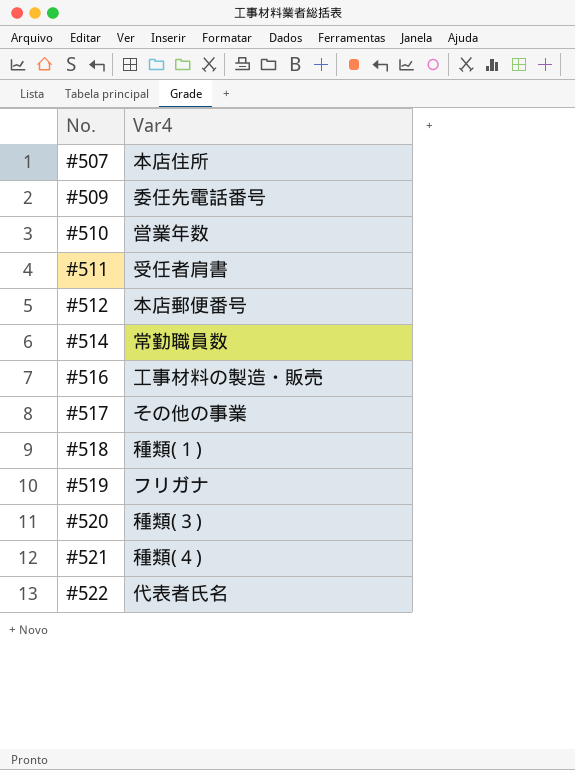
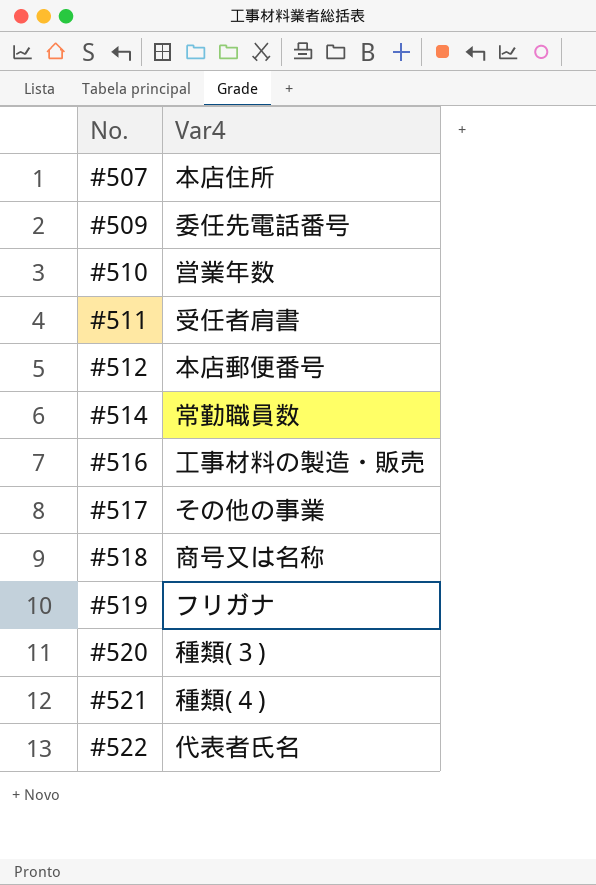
#518 | Var4: 種類(１) -> 商号又は名称

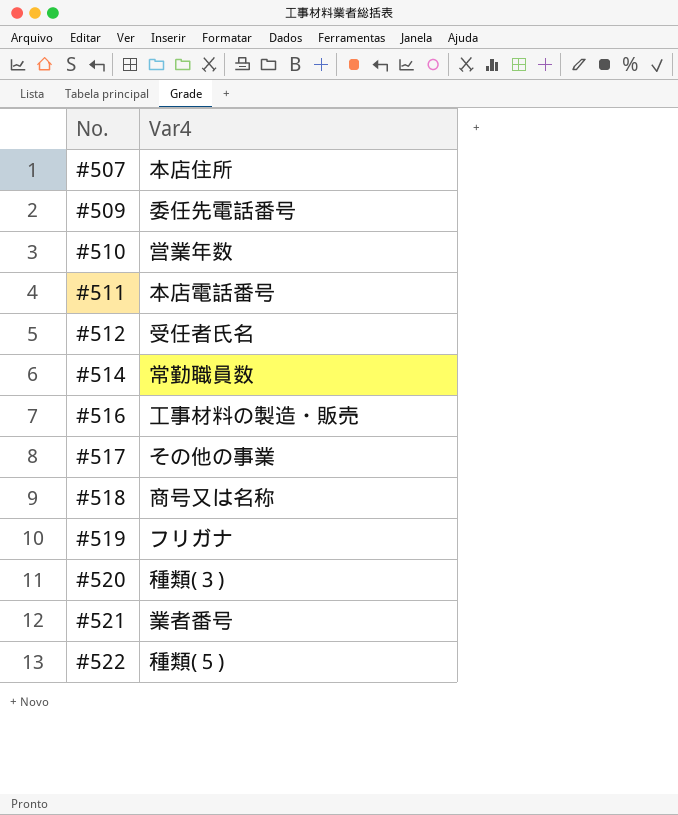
#511 | Var4: 受任者肩書 -> 本店電話番号
#512 | Var4: 本店郵便番号 -> 受任者氏名
#521 | Var4: 種類(４) -> 業者番号
#522 | Var4: 代表者氏名 -> 種類(５)

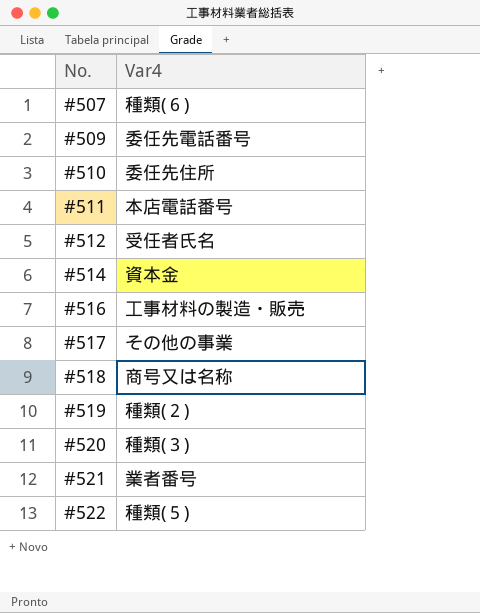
#507 | Var4: 本店住所 -> 種類(６)
#510 | Var4: 営業年数 -> 委任先住所
#514 | Var4: 常勤職員数 -> 資本金
#519 | Var4: フリガナ -> 種類(２)

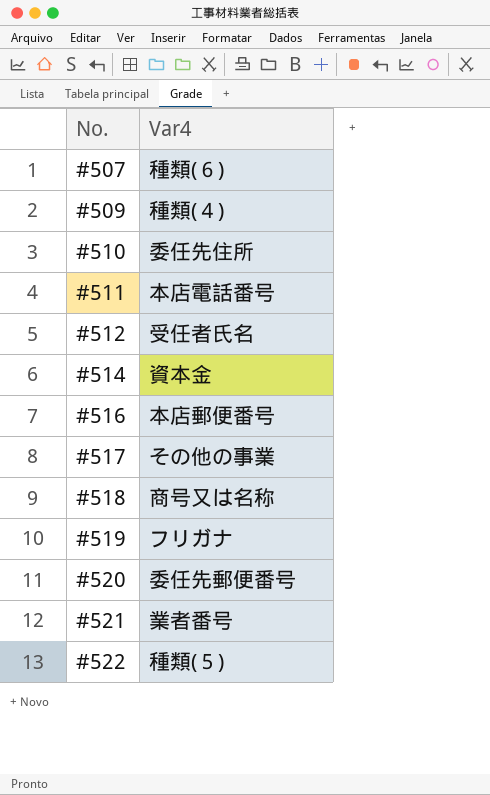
#509 | Var4: 委任先電話番号 -> 種類(４)
#516 | Var4: 工事材料の製造・販売 -> 本店郵便番号
#519 | Var4: 種類(２) -> フリガナ
#520 | Var4: 種類(３) -> 委任先郵便番号

